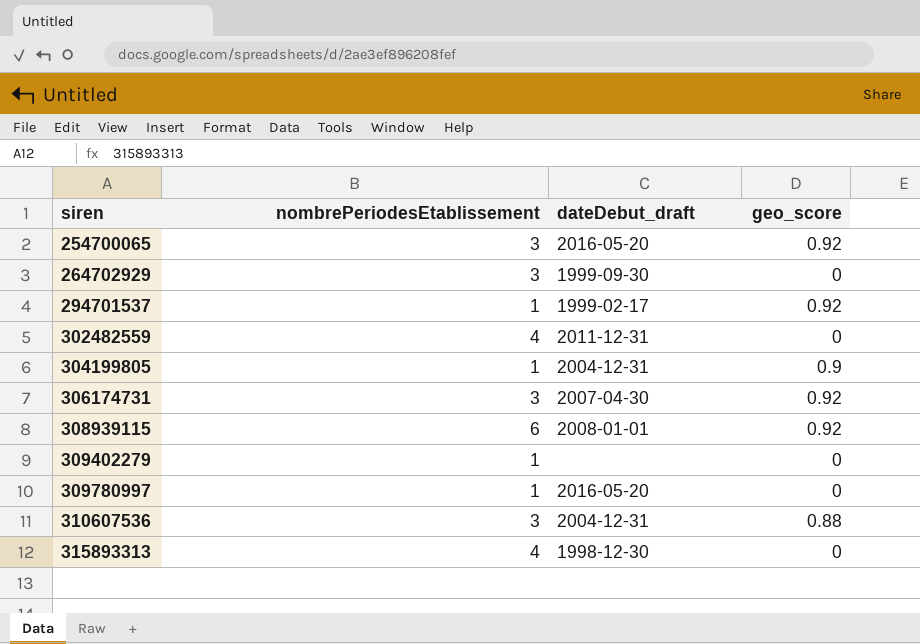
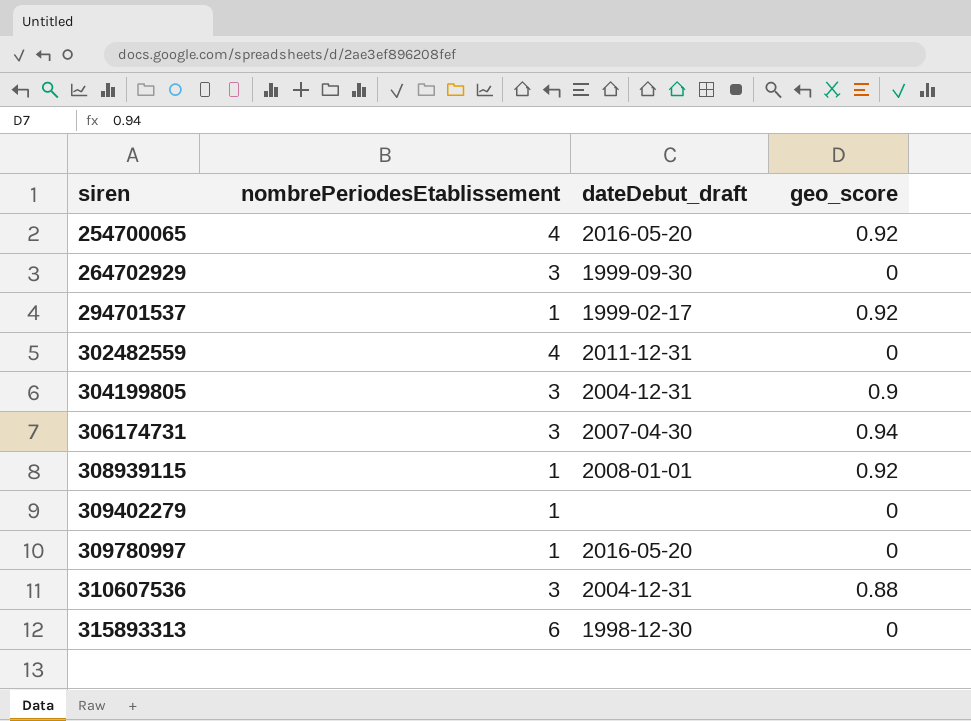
254700065 | nombrePeriodesEtablissement: 3 -> 4
304199805 | nombrePeriodesEtablissement: 1 -> 3
306174731 | geo_score: 0.92 -> 0.94
308939115 | nombrePeriodesEtablissement: 6 -> 1
315893313 | nombrePeriodesEtablissement: 4 -> 6

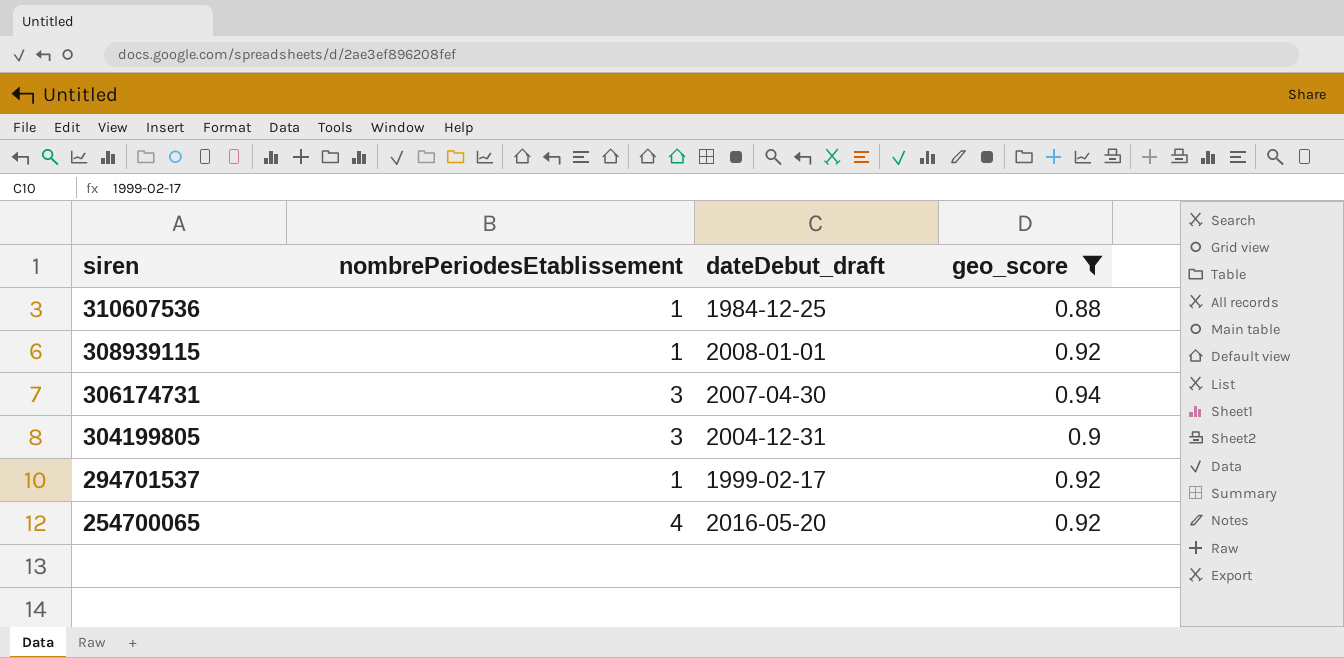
filter: none -> geo_score != 0
row order: siren ascending -> siren descending
310607536 | nombrePeriodesEtablissement: 3 -> 1
310607536 | dateDebut_draft: 2004-12-31 -> 1984-12-25

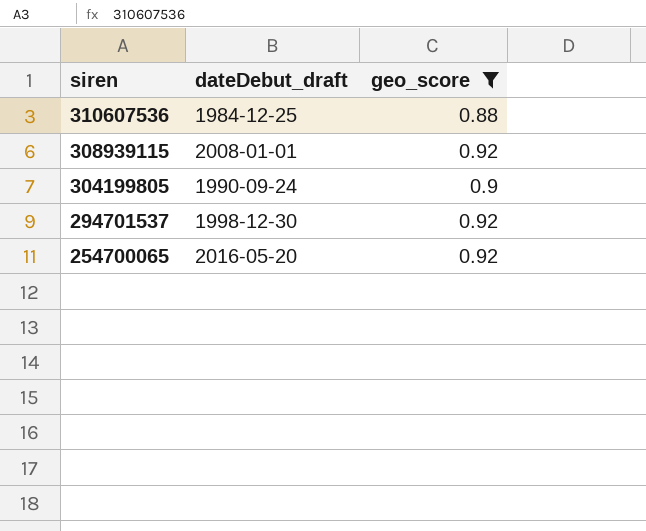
column nombrePeriodesEtablissement | position: 2 -> none
row 306174731: 3 | 2007-04-30 | 0.94 -> none
304199805 | dateDebut_draft: 2004-12-31 -> 1990-09-24
294701537 | dateDebut_draft: 1999-02-17 -> 1998-12-30

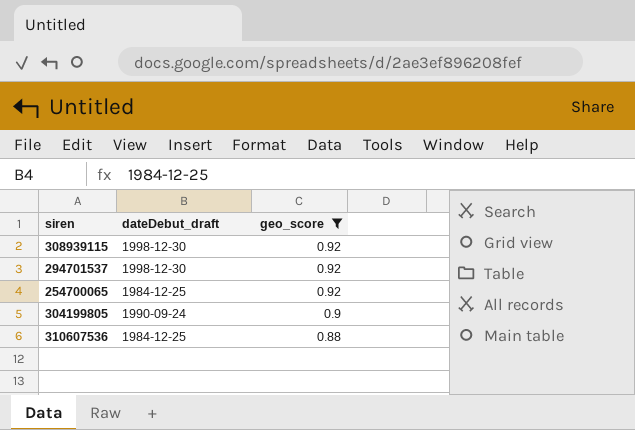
row order: siren descending -> geo_score descending
308939115 | dateDebut_draft: 2008-01-01 -> 1998-12-30
254700065 | dateDebut_draft: 2016-05-20 -> 1984-12-25

